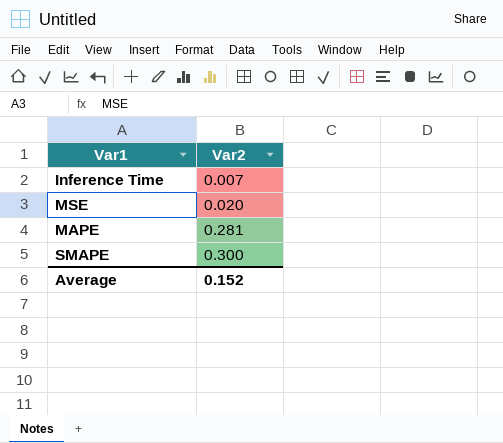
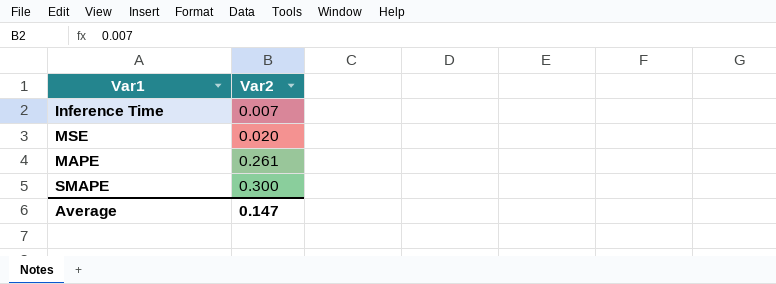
MAPE | Var2: 0.281 -> 0.261
Average | Var2: 0.152 -> 0.147

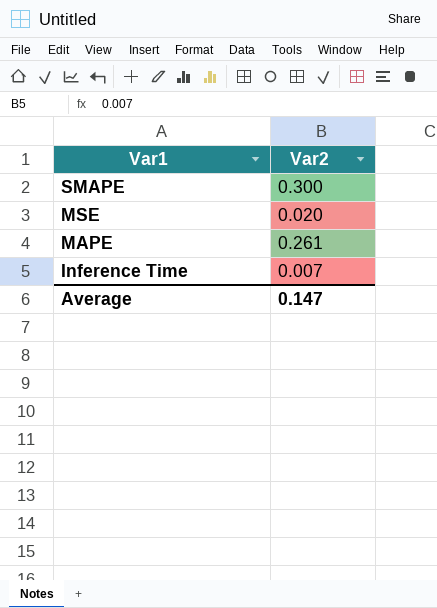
row order: Var2 ascending -> Var1 descending

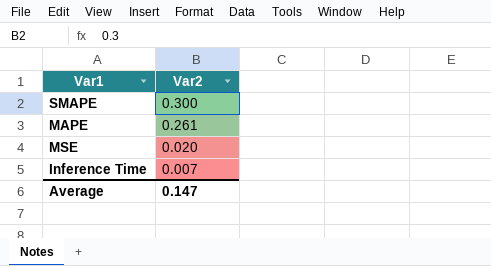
row order: Var1 descending -> Var2 descending

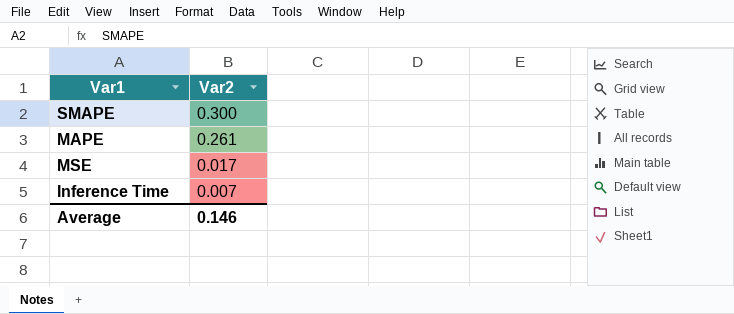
MSE | Var2: 0.020 -> 0.017
Average | Var2: 0.147 -> 0.146

